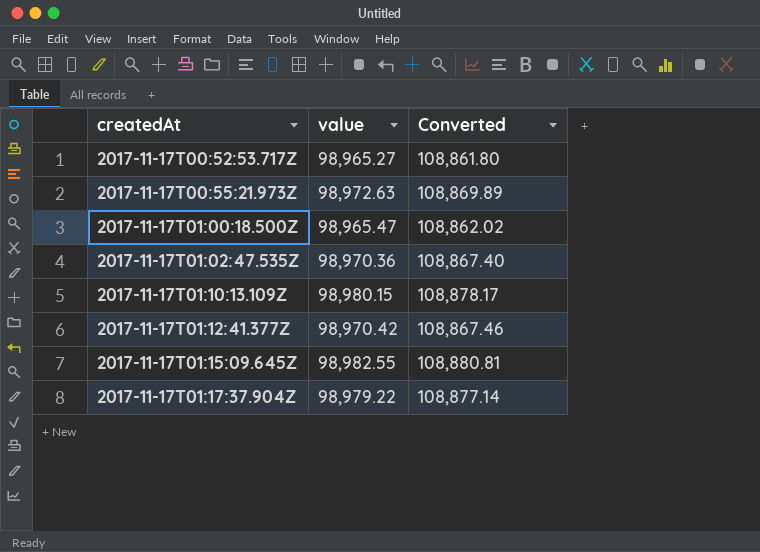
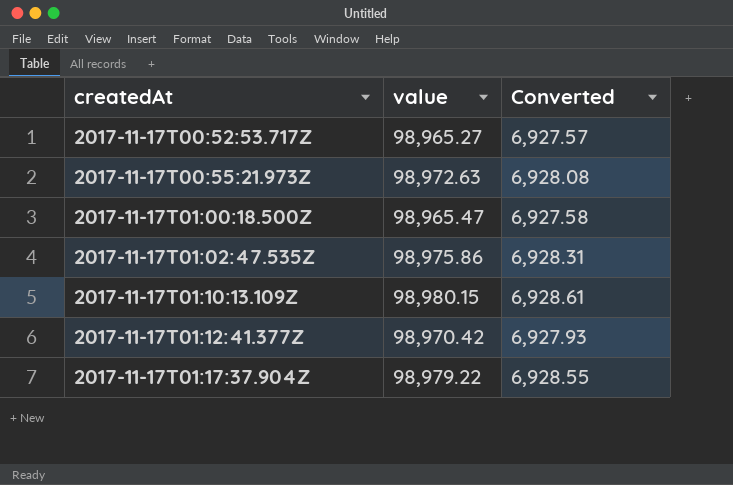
column Converted | formula: [value] * 1.1 -> [value] * 0.07
row 2017-11-17T01:15:09.645Z: 98,982.55 | 108,880.81 -> none
2017-11-17T01:02:47.535Z | value: 98,970.36 -> 98,975.86

